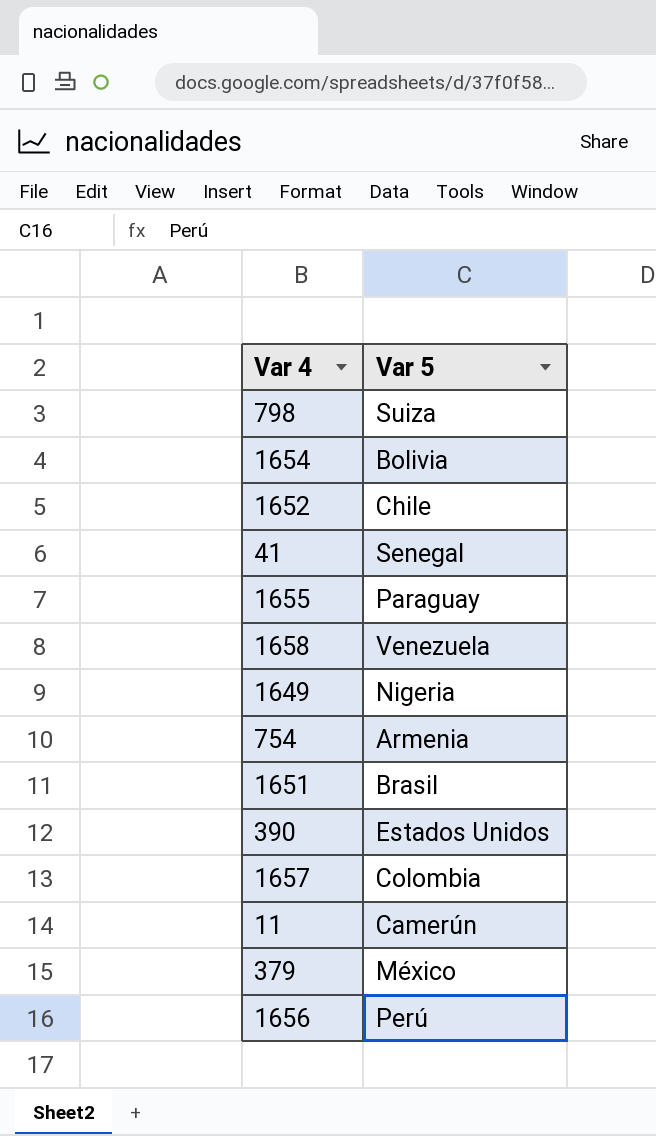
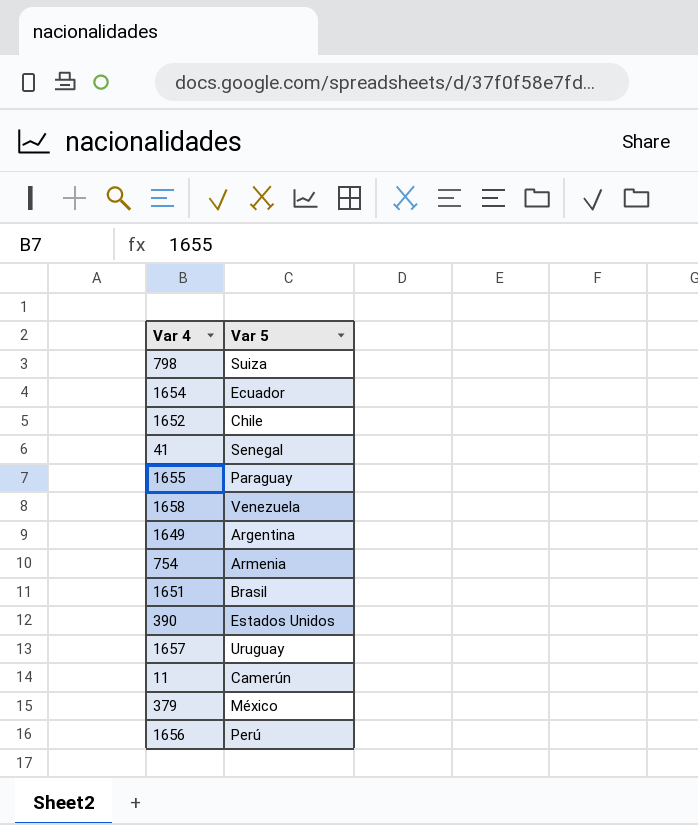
1654 | Var 5: Bolivia -> Ecuador
1649 | Var 5: Nigeria -> Argentina
1657 | Var 5: Colombia -> Uruguay

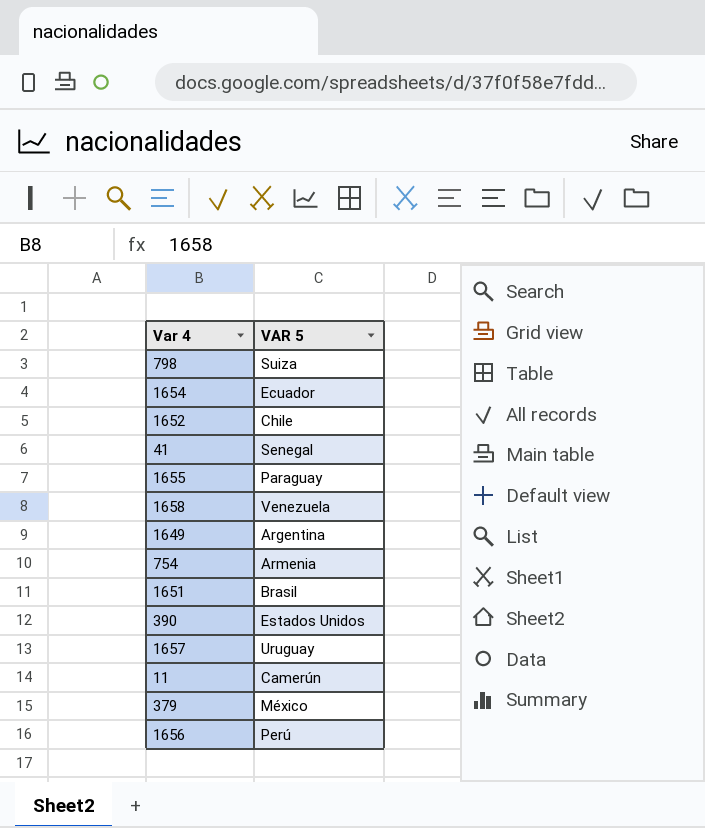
column name: Var 5 -> VAR 5

